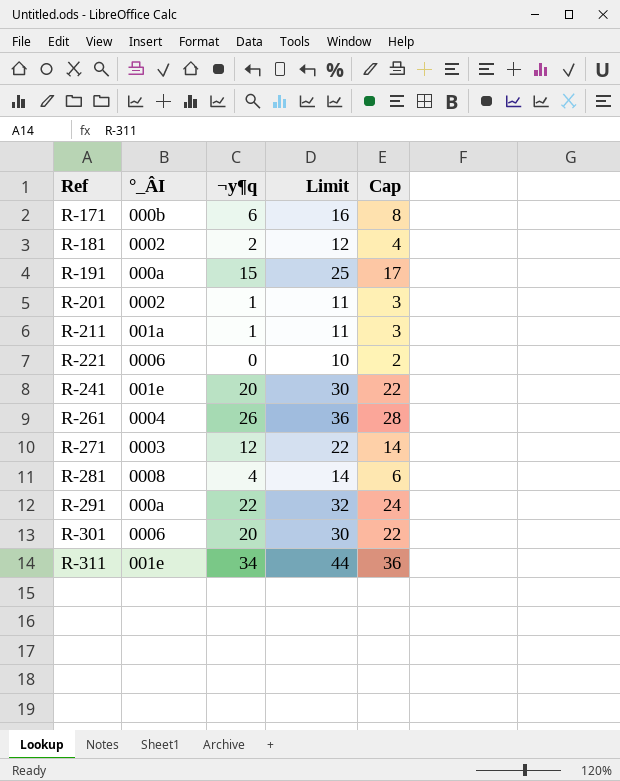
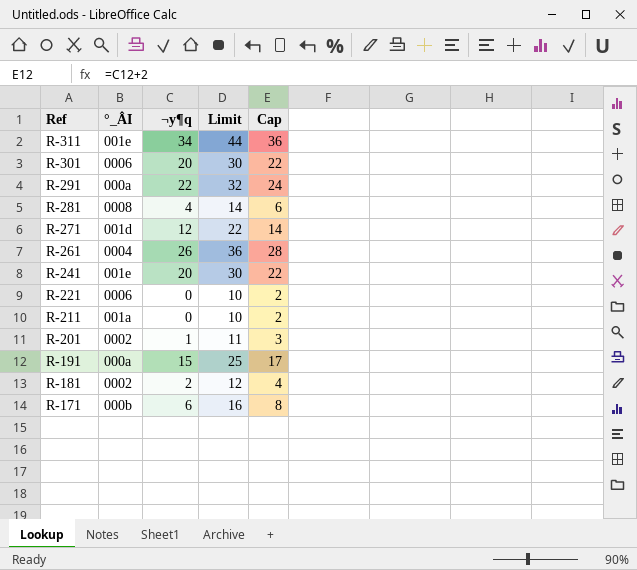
row order: Ref ascending -> Ref descending
R-271 | °_ÂI: 0003 -> 001d
R-211 | ¬y¶q: 1 -> 0
R-211 | Limit: 11 -> 10
R-211 | Cap: 3 -> 2

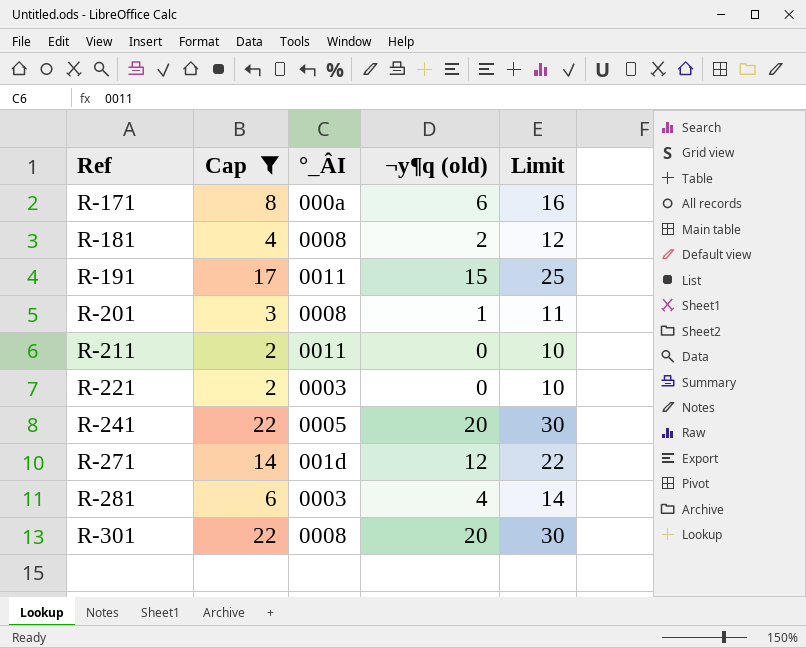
filter: none -> Cap <= 22
row order: Ref descending -> Ref ascending
column Cap | position: 5 -> 2
column name: ¬y¶q -> ¬y¶q (old)
R-171 | °_ÂI: 000b -> 000a
R-181 | °_ÂI: 0002 -> 0008
R-191 | °_ÂI: 000a -> 0011
R-201 | °_ÂI: 0002 -> 0008
R-211 | °_ÂI: 001a -> 0011
R-221 | °_ÂI: 0006 -> 0003
R-241 | °_ÂI: 001e -> 0005
R-281 | °_ÂI: 0008 -> 0003
R-301 | °_ÂI: 0006 -> 0008

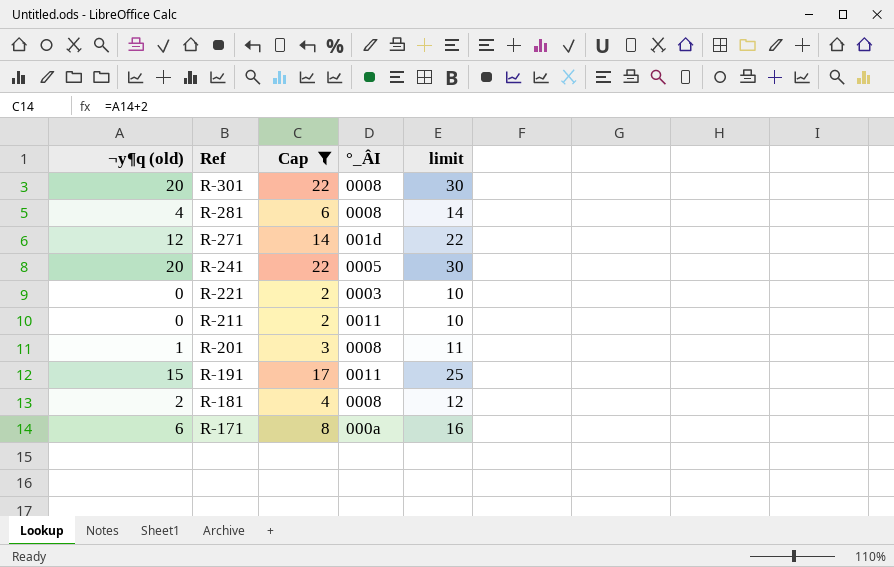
row order: Ref ascending -> Ref descending
column ¬y¶q (old) | position: 4 -> 1
column name: Limit -> limit
R-281 | °_ÂI: 0003 -> 0008

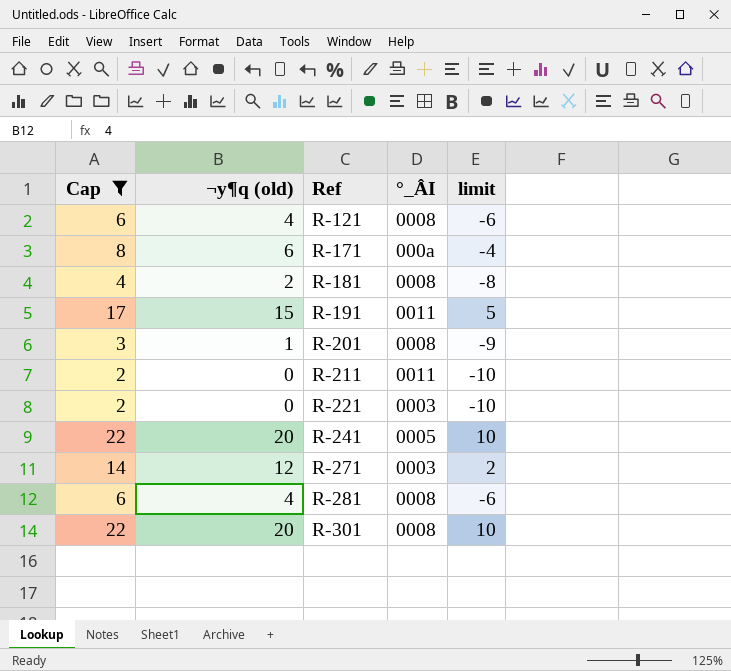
row order: Ref descending -> Ref ascending
column Cap | position: 3 -> 1
column limit | formula: [¬y¶q (old)] + 10 -> [¬y¶q (old)] - 10
row R-121: none -> 6 | 4 | 0008 | -6
R-271 | °_ÂI: 001d -> 0003

